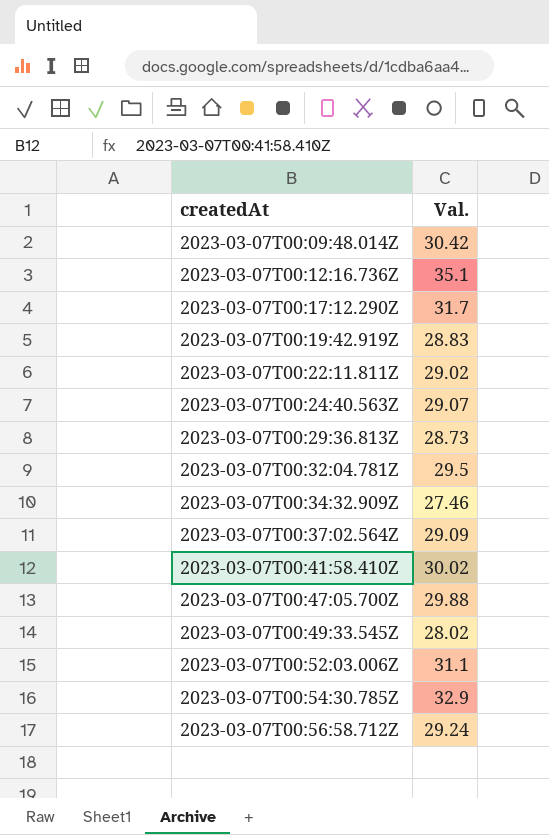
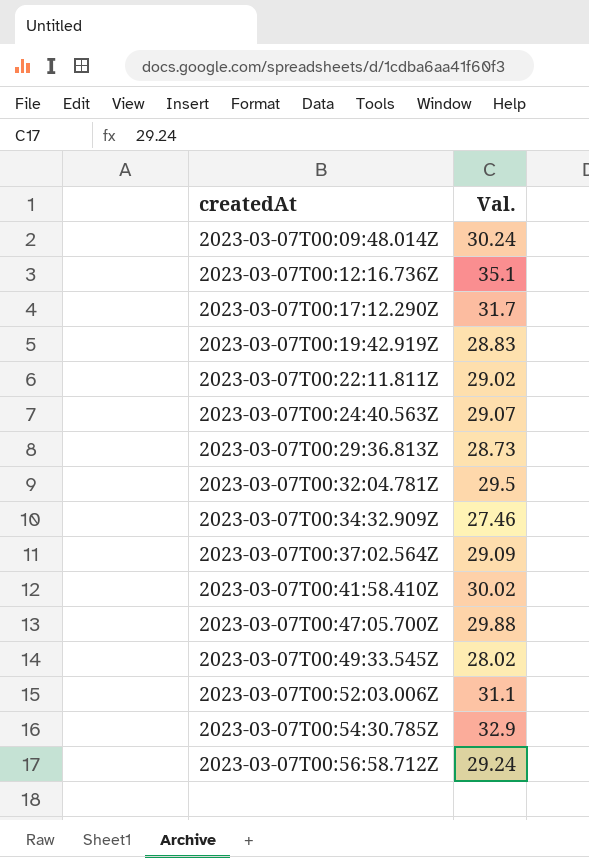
2023-03-07T00:09:48.014Z | Val.: 30.42 -> 30.24

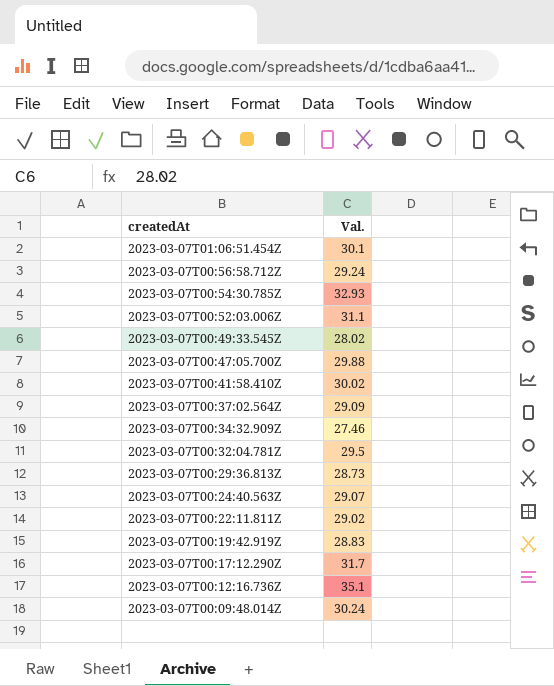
row order: createdAt ascending -> createdAt descending
row 2023-03-07T01:06:51.454Z: none -> 30.1
2023-03-07T00:54:30.785Z | Val.: 32.9 -> 32.93

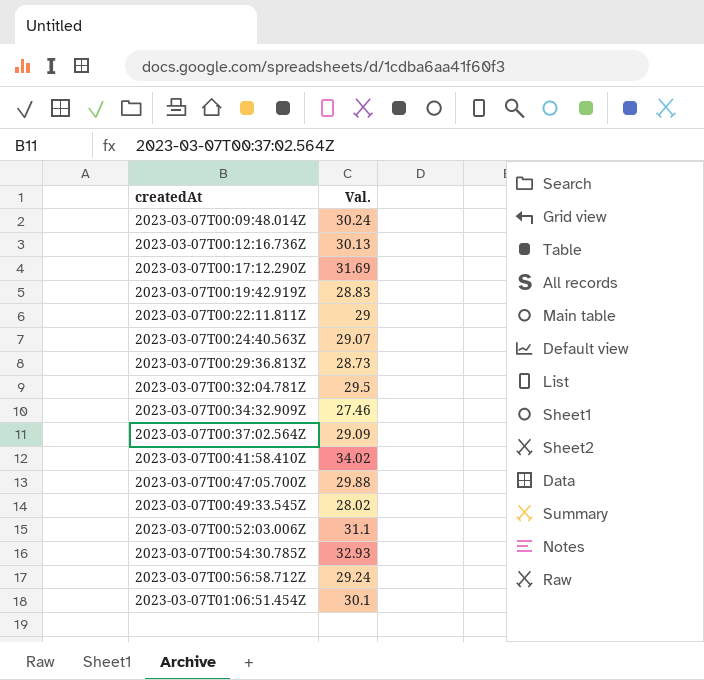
row order: createdAt descending -> createdAt ascending
2023-03-07T00:12:16.736Z | Val.: 35.1 -> 30.13
2023-03-07T00:17:12.290Z | Val.: 31.7 -> 31.69
2023-03-07T00:22:11.811Z | Val.: 29.02 -> 29
2023-03-07T00:41:58.410Z | Val.: 30.02 -> 34.02

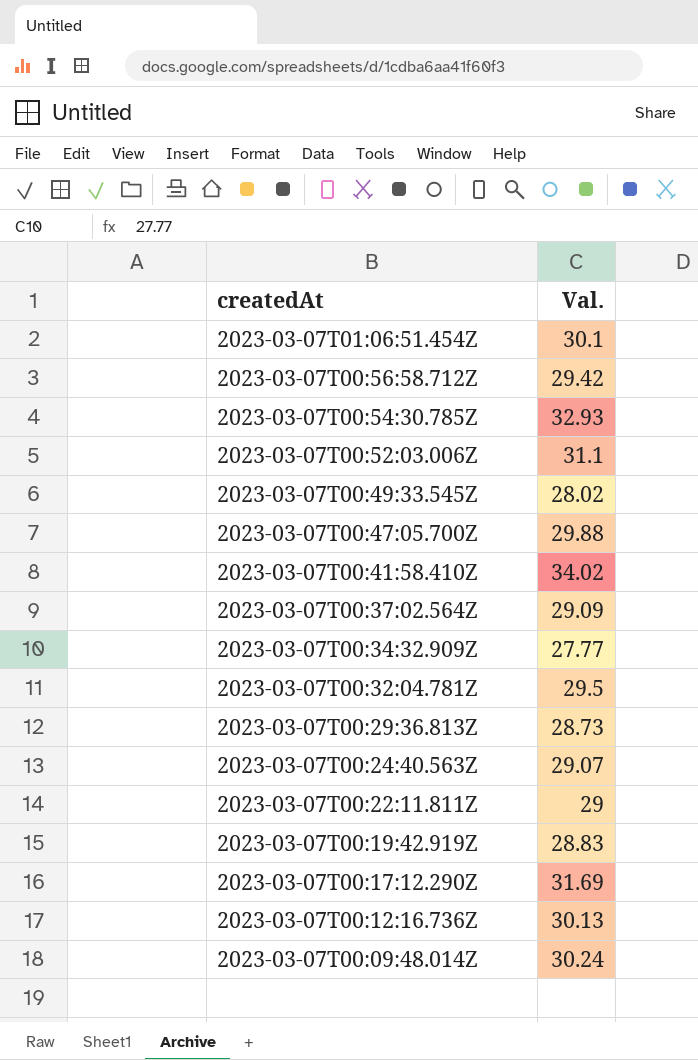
row order: createdAt ascending -> createdAt descending
2023-03-07T00:56:58.712Z | Val.: 29.24 -> 29.42
2023-03-07T00:34:32.909Z | Val.: 27.46 -> 27.77

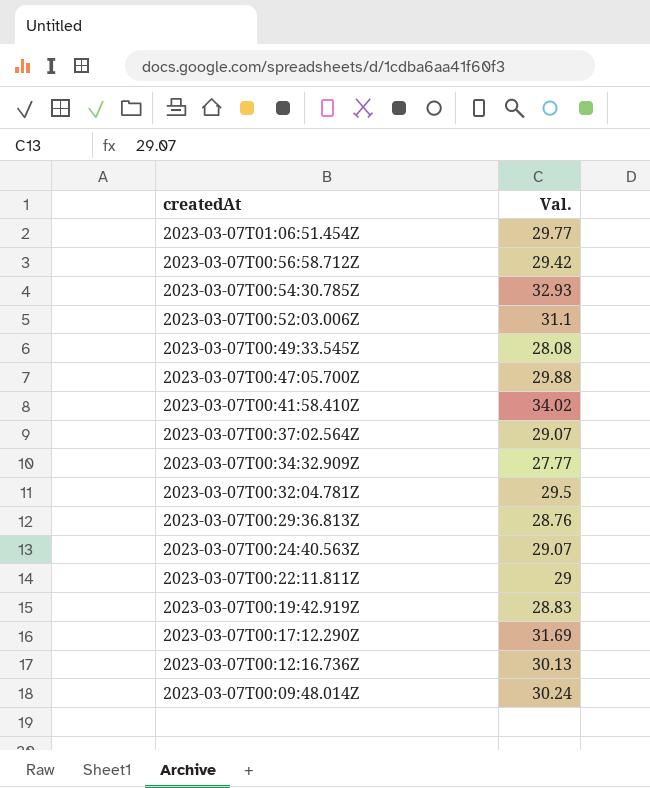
2023-03-07T01:06:51.454Z | Val.: 30.1 -> 29.77
2023-03-07T00:49:33.545Z | Val.: 28.02 -> 28.08
2023-03-07T00:37:02.564Z | Val.: 29.09 -> 29.07
2023-03-07T00:29:36.813Z | Val.: 28.73 -> 28.76

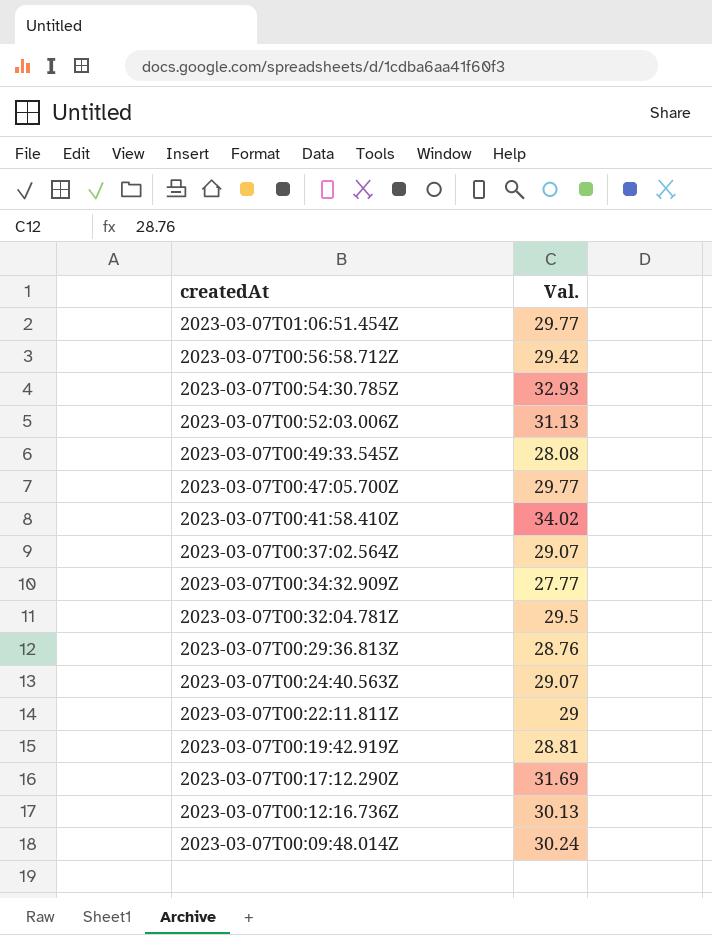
2023-03-07T00:52:03.006Z | Val.: 31.1 -> 31.13
2023-03-07T00:47:05.700Z | Val.: 29.88 -> 29.77
2023-03-07T00:19:42.919Z | Val.: 28.83 -> 28.81

